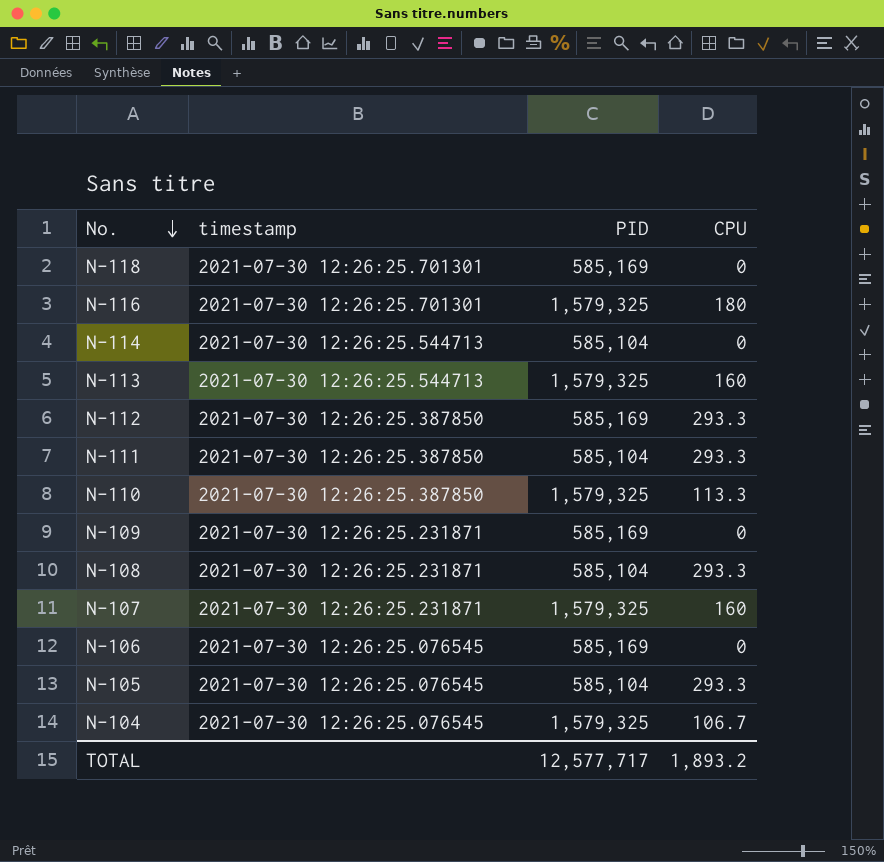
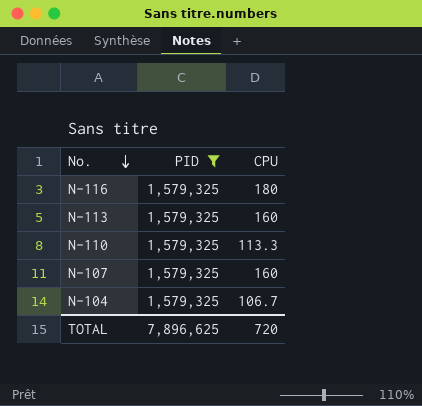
filter: none -> PID = 1,579,325
column timestamp | position: 2 -> none
TOTAL | PID: 12,577,717 -> 7,896,625
TOTAL | CPU: 1,893.2 -> 720

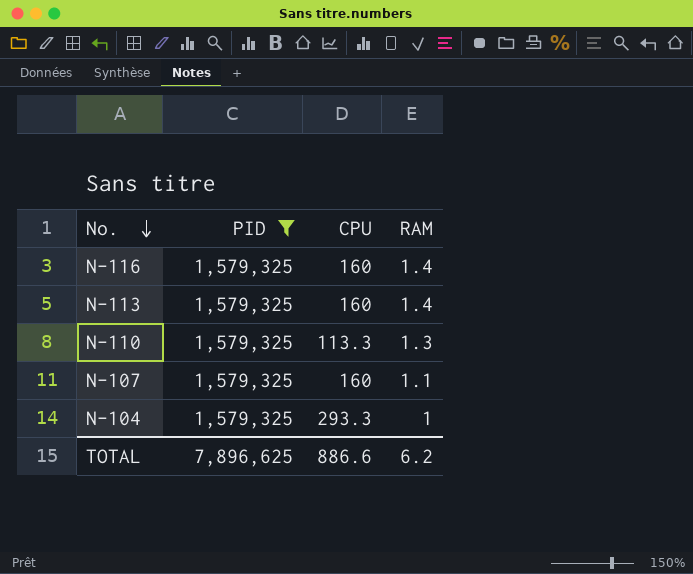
column RAM | position: none -> 4
N-116 | CPU: 180 -> 160
N-104 | CPU: 106.7 -> 293.3
TOTAL | CPU: 720 -> 886.6

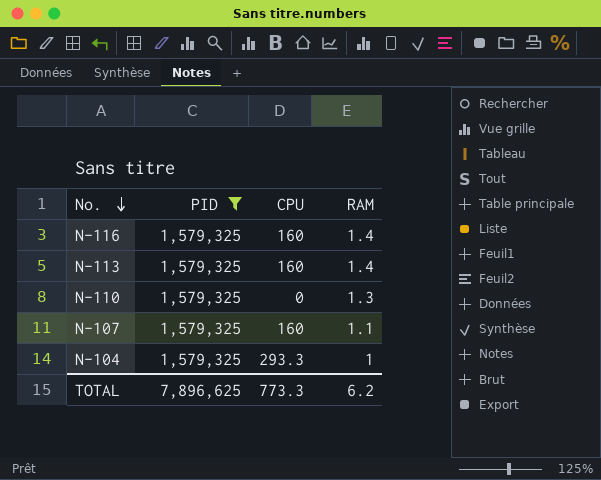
N-110 | CPU: 113.3 -> 0
TOTAL | CPU: 886.6 -> 773.3

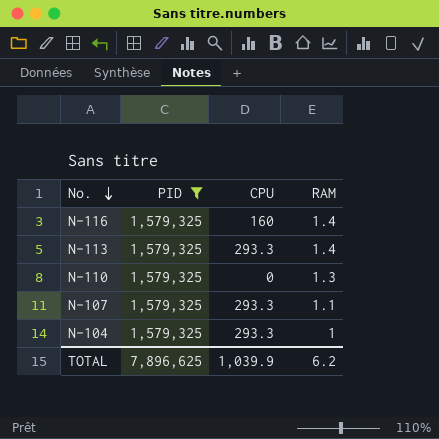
N-113 | CPU: 160 -> 293.3
N-107 | CPU: 160 -> 293.3
TOTAL | CPU: 773.3 -> 1,039.9

